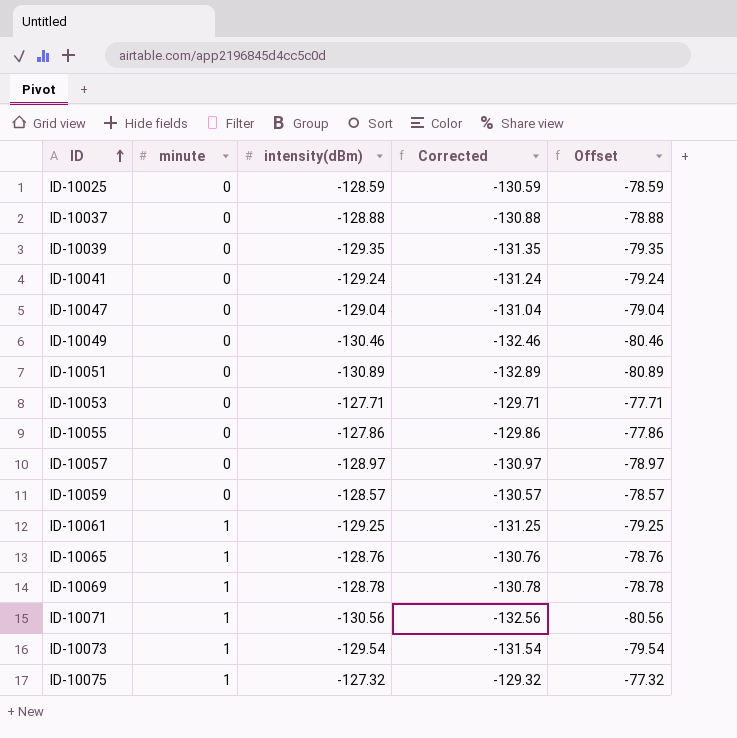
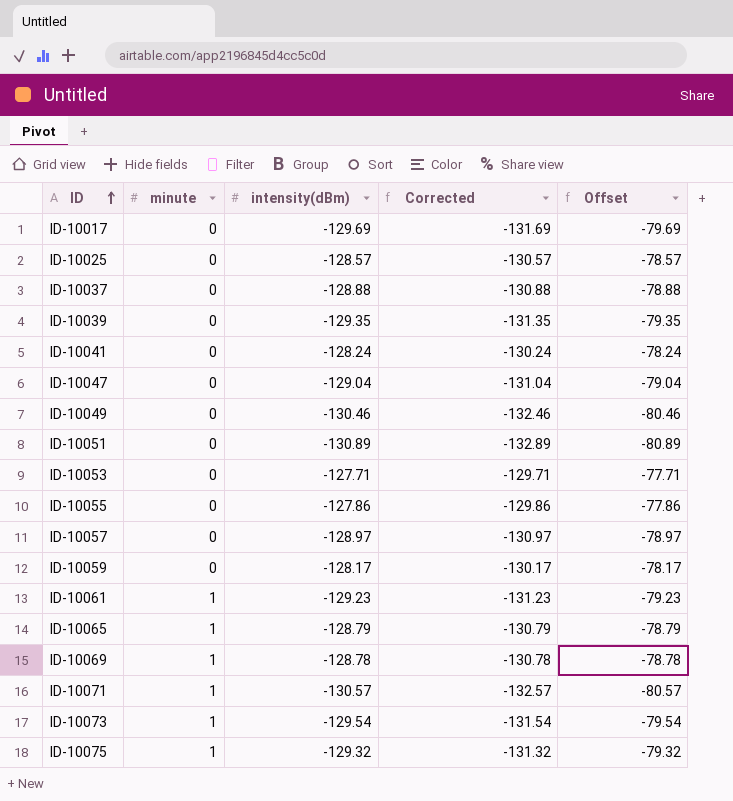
row ID-10017: none -> 0 | -129.69 | -131.69 | -79.69
ID-10025 | intensity(dBm): -128.59 -> -128.57
ID-10025 | Corrected: -130.59 -> -130.57
ID-10025 | Offset: -78.59 -> -78.57
ID-10041 | intensity(dBm): -129.24 -> -128.24
ID-10041 | Corrected: -131.24 -> -130.24
ID-10041 | Offset: -79.24 -> -78.24
ID-10059 | intensity(dBm): -128.57 -> -128.17
ID-10059 | Corrected: -130.57 -> -130.17
ID-10059 | Offset: -78.57 -> -78.17
ID-10061 | intensity(dBm): -129.25 -> -129.23
ID-10061 | Corrected: -131.25 -> -131.23
ID-10061 | Offset: -79.25 -> -79.23
ID-10065 | intensity(dBm): -128.76 -> -128.79
ID-10065 | Corrected: -130.76 -> -130.79
ID-10065 | Offset: -78.76 -> -78.79
ID-10071 | intensity(dBm): -130.56 -> -130.57
ID-10071 | Corrected: -132.56 -> -132.57
ID-10071 | Offset: -80.56 -> -80.57
ID-10075 | intensity(dBm): -127.32 -> -129.32
ID-10075 | Corrected: -129.32 -> -131.32
ID-10075 | Offset: -77.32 -> -79.32

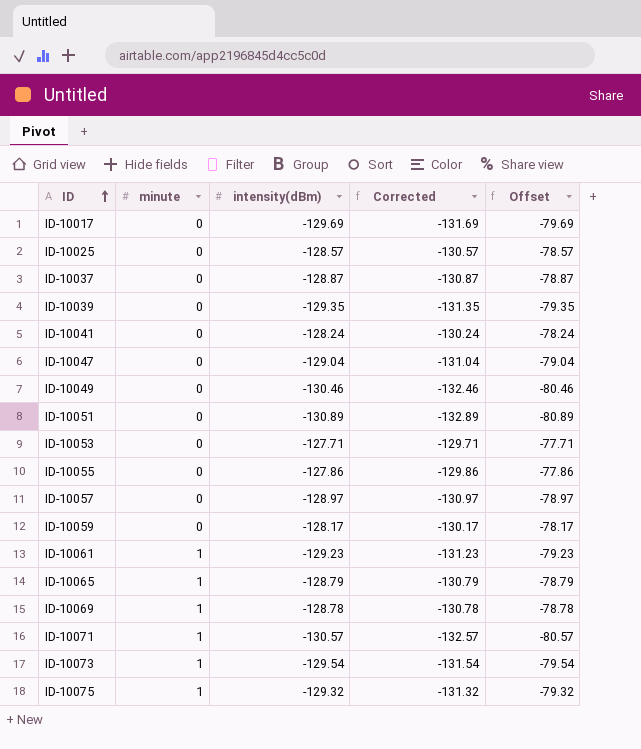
ID-10037 | intensity(dBm): -128.88 -> -128.87
ID-10037 | Corrected: -130.88 -> -130.87
ID-10037 | Offset: -78.88 -> -78.87

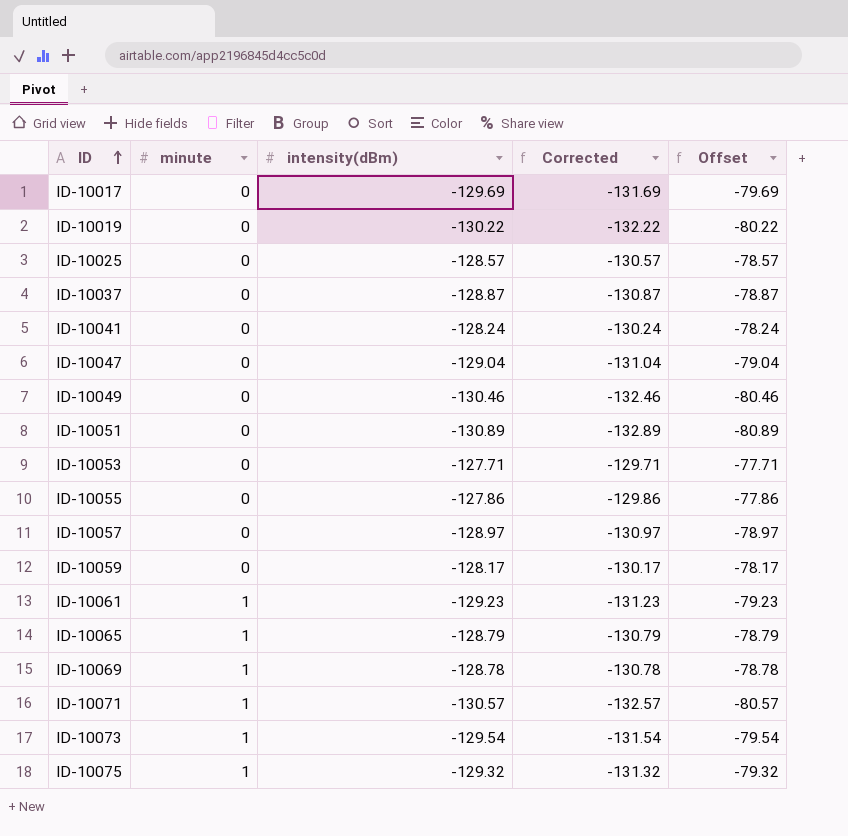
row ID-10039: 0 | -129.35 | -131.35 | -79.35 -> none
row ID-10019: none -> 0 | -130.22 | -132.22 | -80.22

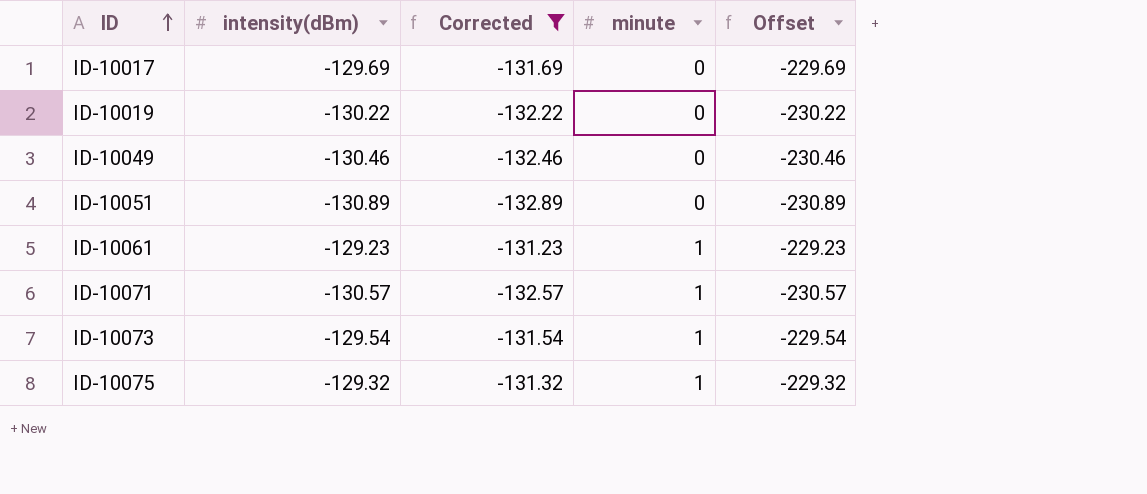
filter: none -> Corrected <= -131.23
column minute | position: 2 -> 4
column Offset | formula: [intensity(dBm)] + 50 -> [intensity(dBm)] - 100

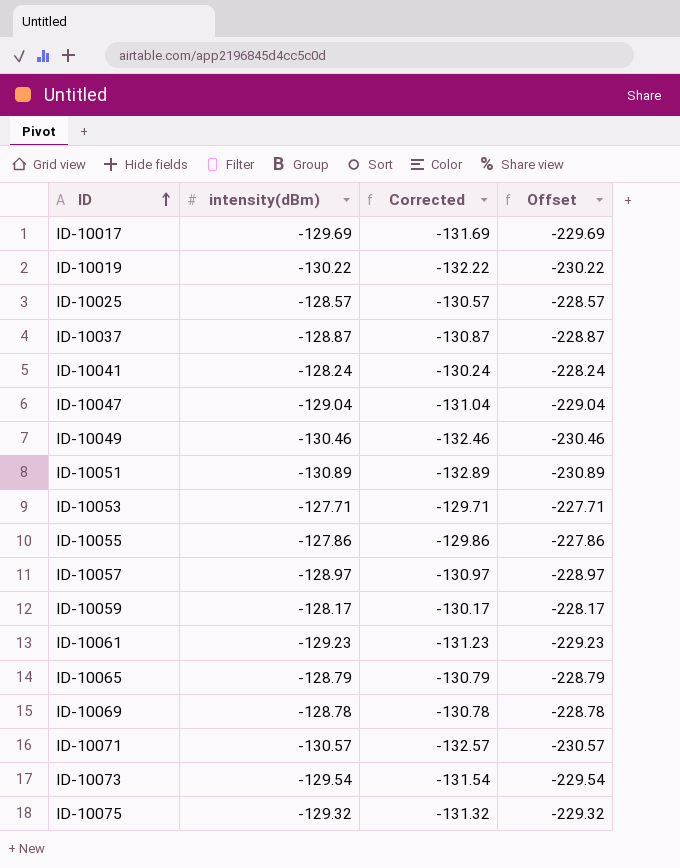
filter: Corrected <= -131.23 -> none
column minute | position: 4 -> none

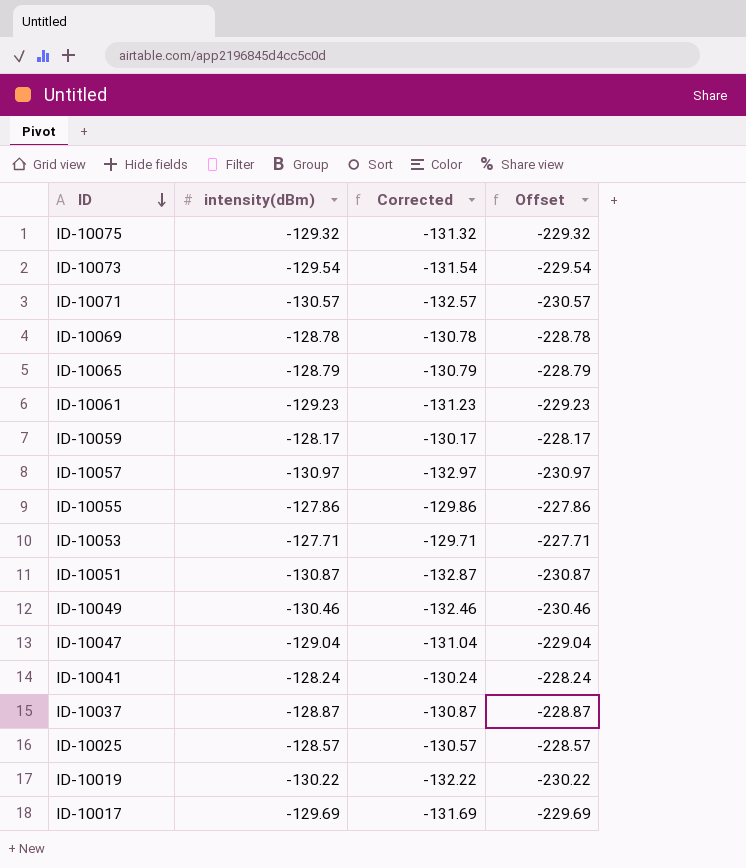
row order: ID ascending -> ID descending
ID-10057 | intensity(dBm): -128.97 -> -130.97
ID-10057 | Corrected: -130.97 -> -132.97
ID-10057 | Offset: -228.97 -> -230.97
ID-10051 | intensity(dBm): -130.89 -> -130.87
ID-10051 | Corrected: -132.89 -> -132.87
ID-10051 | Offset: -230.89 -> -230.87

